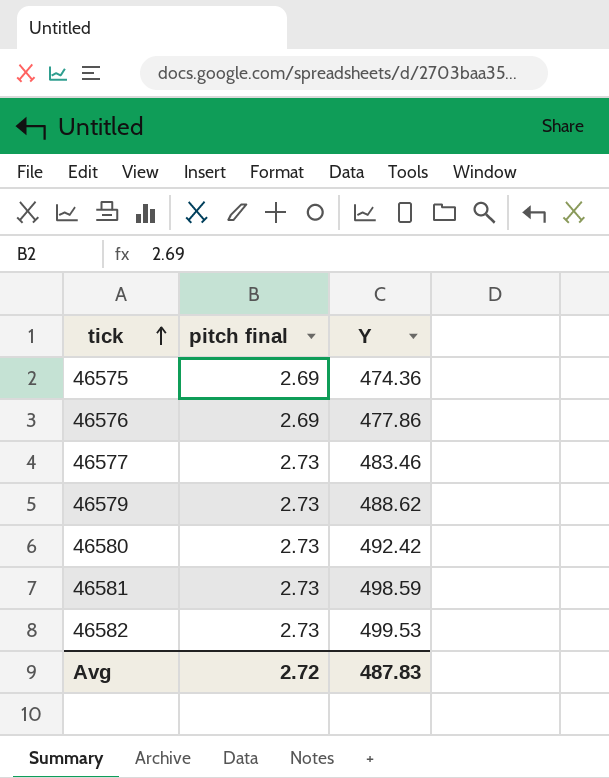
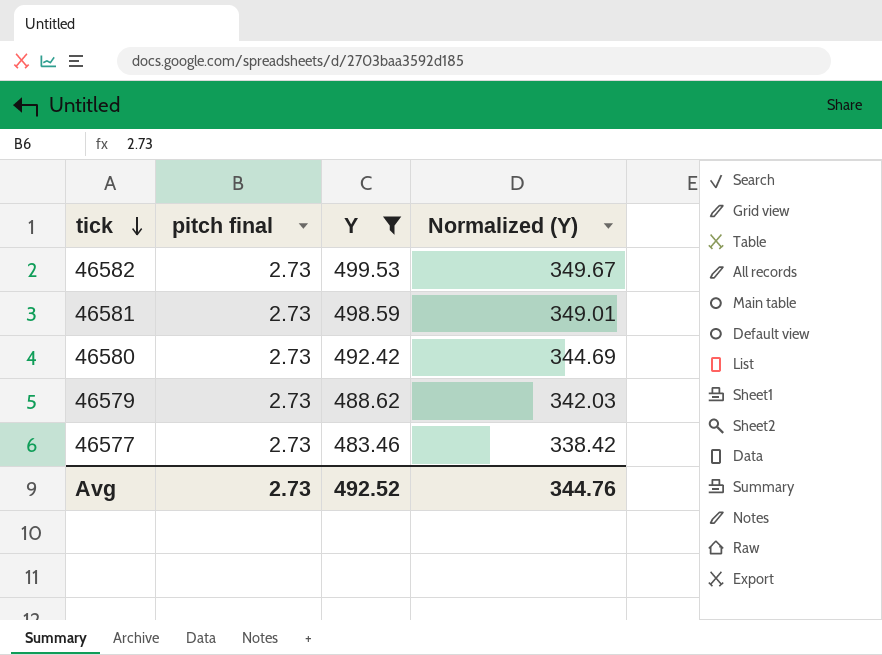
filter: none -> Y >= 483.46
row order: tick ascending -> tick descending
column Normalized (Y) | formula: none -> [Y] * 0.7
Avg | pitch final: 2.72 -> 2.73
Avg | Y: 487.83 -> 492.52

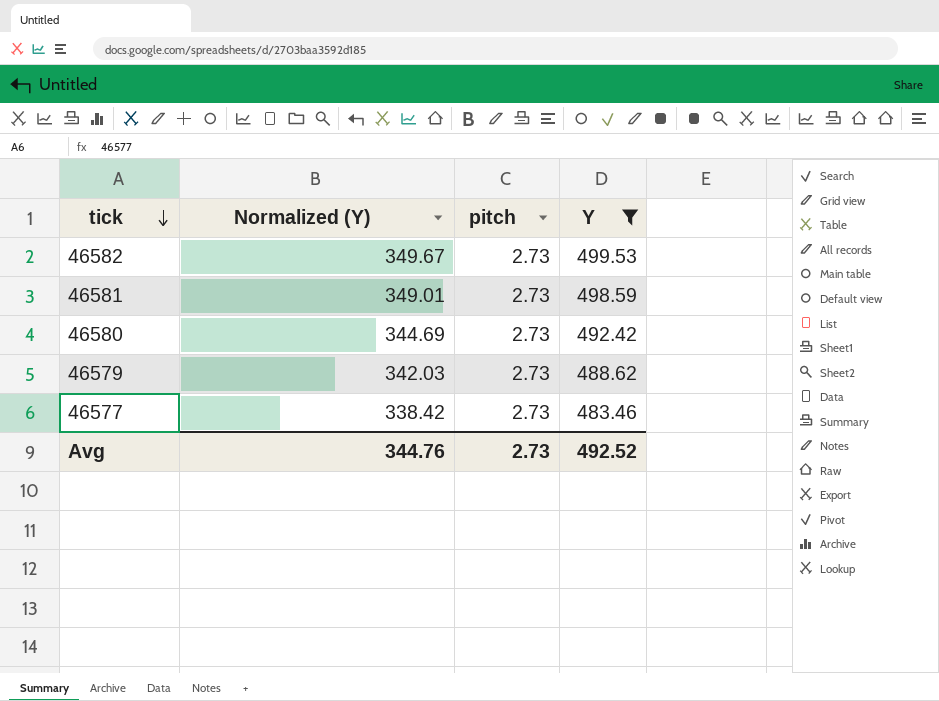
column Normalized (Y) | position: 4 -> 2
column name: pitch final -> pitch

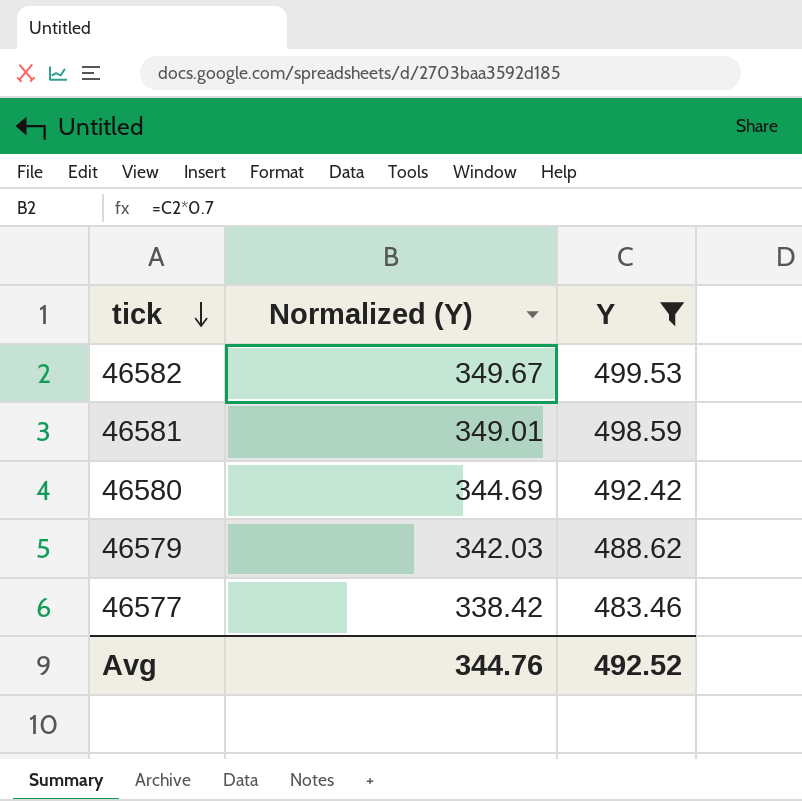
column pitch | position: 3 -> none

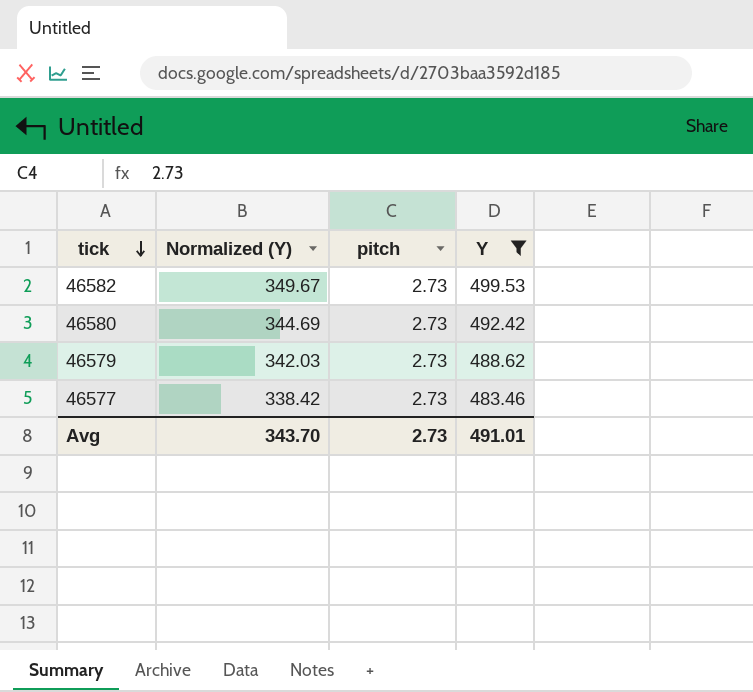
column pitch | position: none -> 3
row 46581: 349.01 | 498.59 -> none
Avg | Normalized (Y): 344.76 -> 343.70
Avg | Y: 492.52 -> 491.01

